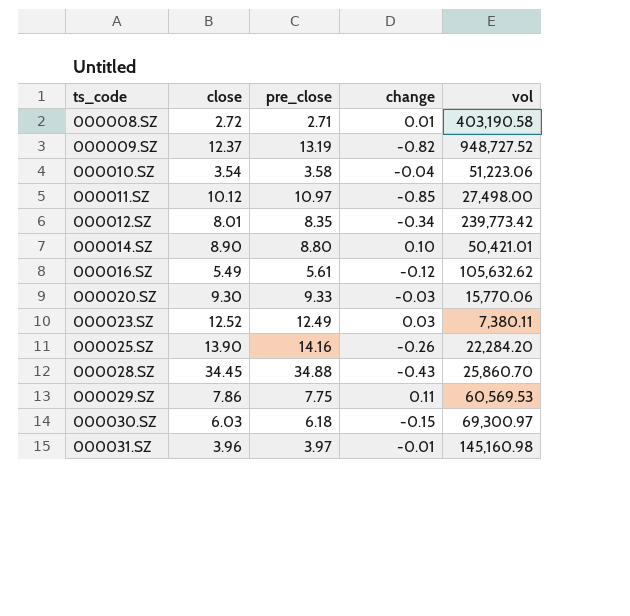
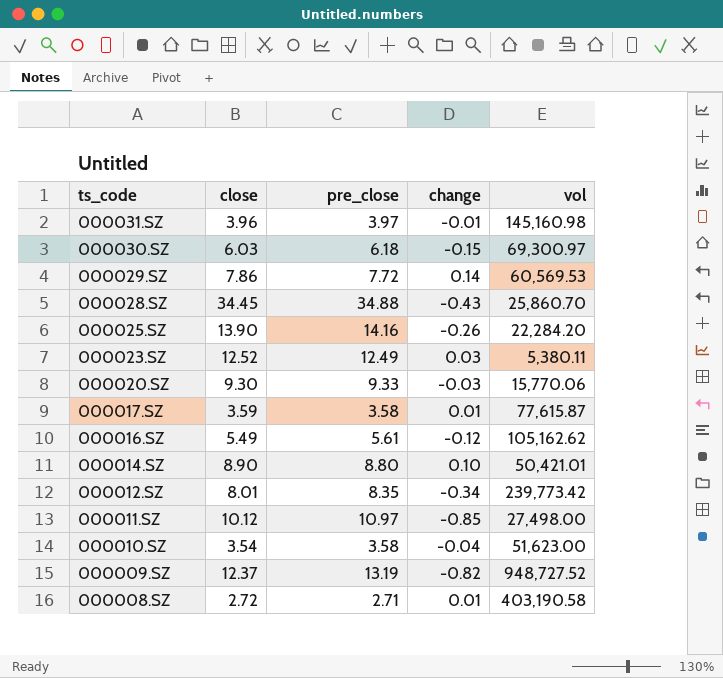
row order: ts_code ascending -> ts_code descending
000029.SZ | pre_close: 7.75 -> 7.72
000029.SZ | change: 0.11 -> 0.14
000023.SZ | vol: 7,380.11 -> 5,380.11
row 000017.SZ: none -> 3.59 | 3.58 | 0.01 | 77,615.87
000016.SZ | vol: 105,632.62 -> 105,162.62
000010.SZ | vol: 51,223.06 -> 51,623.00

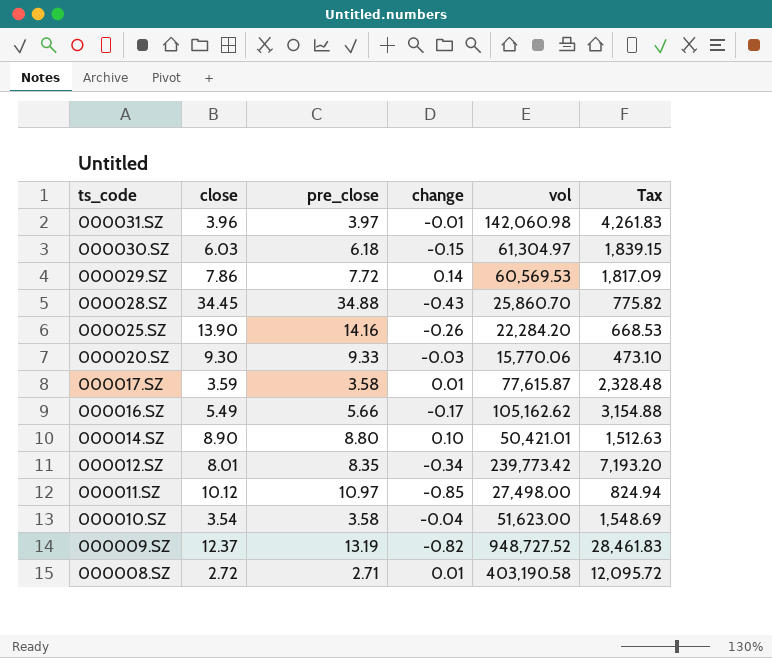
column Tax | formula: none -> [vol] * 0.03
row 000023.SZ: 12.52 | 12.49 | 0.03 | 5,380.11 -> none
000031.SZ | vol: 145,160.98 -> 142,060.98
000030.SZ | vol: 69,300.97 -> 61,304.97
000016.SZ | pre_close: 5.61 -> 5.66
000016.SZ | change: -0.12 -> -0.17

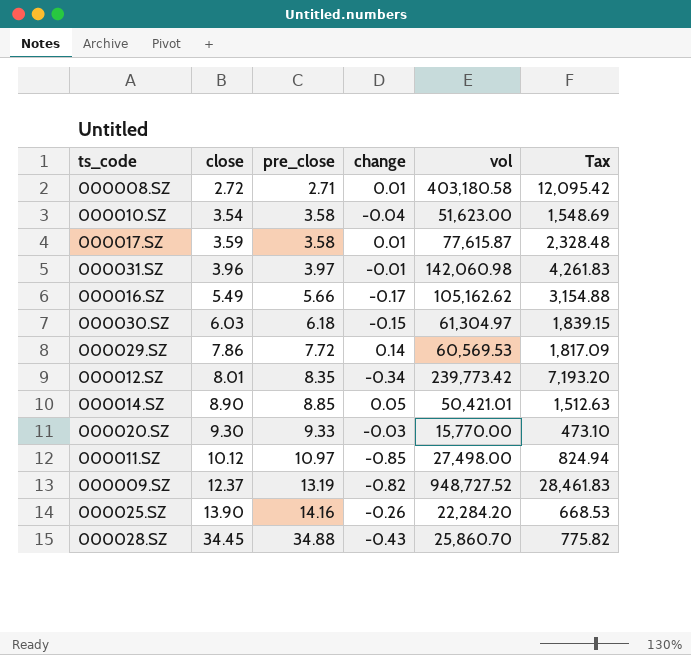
row order: ts_code descending -> close ascending
000008.SZ | vol: 403,190.58 -> 403,180.58
000008.SZ | Tax: 12,095.72 -> 12,095.42
000014.SZ | pre_close: 8.80 -> 8.85
000014.SZ | change: 0.10 -> 0.05
000020.SZ | vol: 15,770.06 -> 15,770.00

